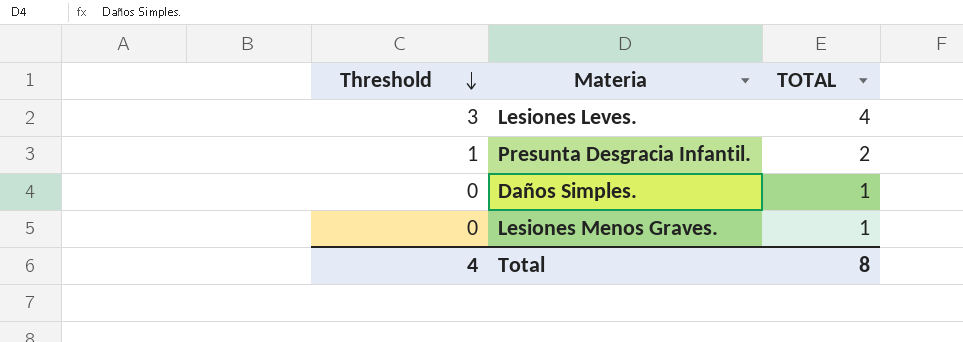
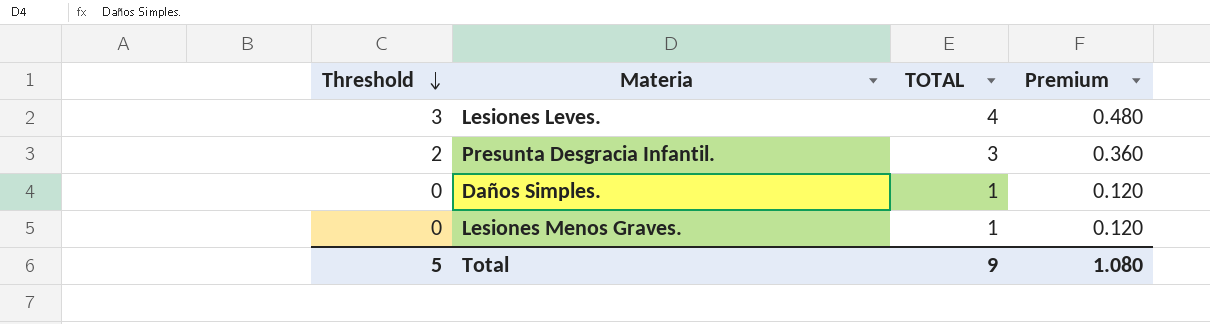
column Premium | formula: none -> [TOTAL] * 0.12
Presunta Desgracia Infantil. | Threshold: 1 -> 2
Presunta Desgracia Infantil. | TOTAL: 2 -> 3
Total | Threshold: 4 -> 5
Total | TOTAL: 8 -> 9

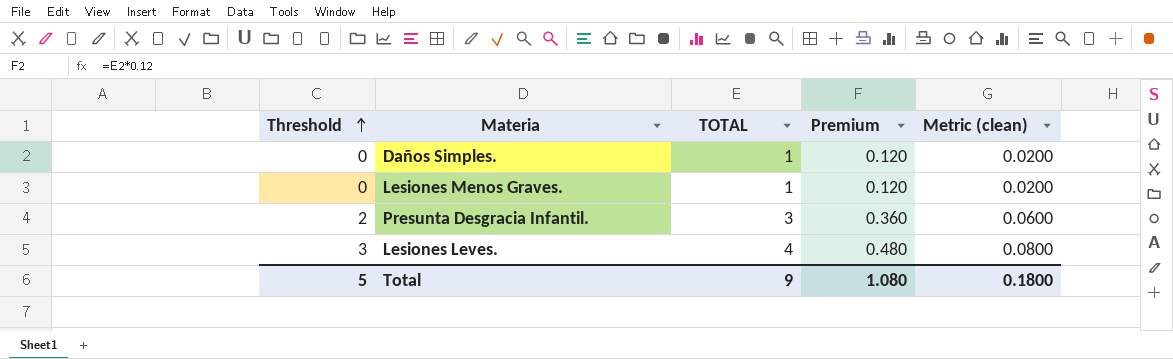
row order: Threshold descending -> Threshold ascending
column Metric (clean) | formula: none -> [TOTAL] * 0.02

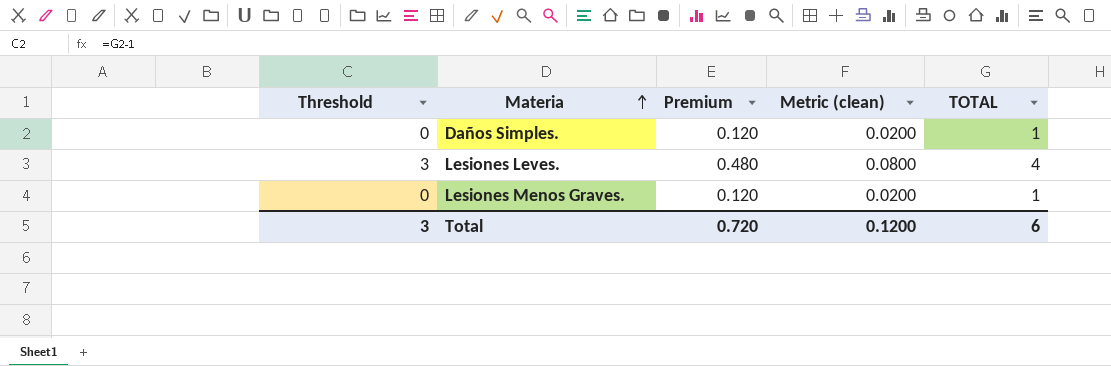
row order: Threshold ascending -> Materia ascending
column TOTAL | position: 3 -> 5
row Presunta Desgracia Infantil.: 2 | 3 | 0.360 | 0.0600 -> none
Total | Threshold: 5 -> 3
Total | Premium: 1.080 -> 0.720
Total | Metric (clean): 0.1800 -> 0.1200
Total | TOTAL: 9 -> 6

